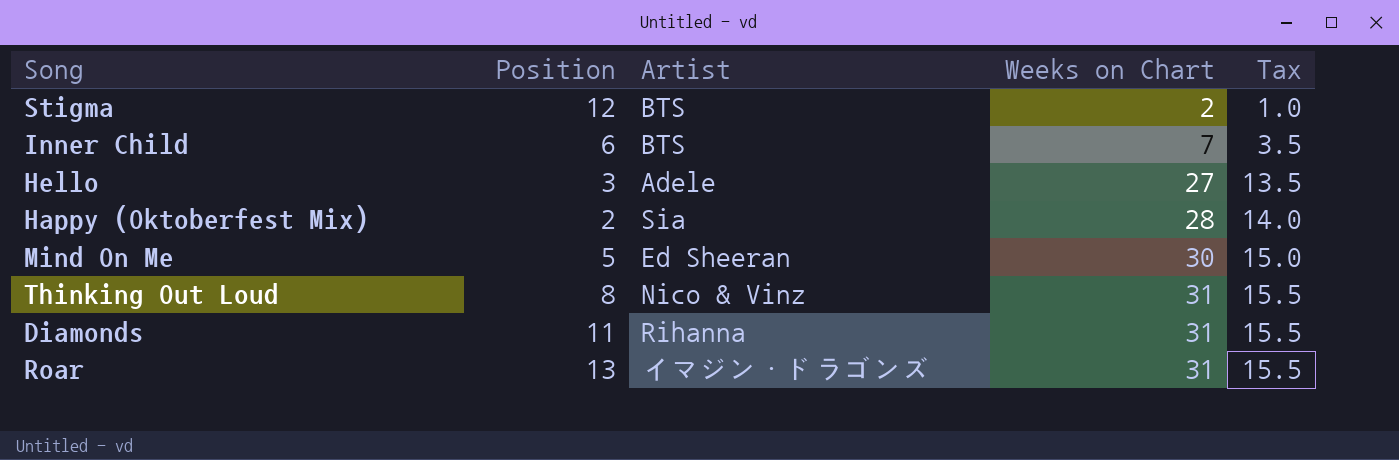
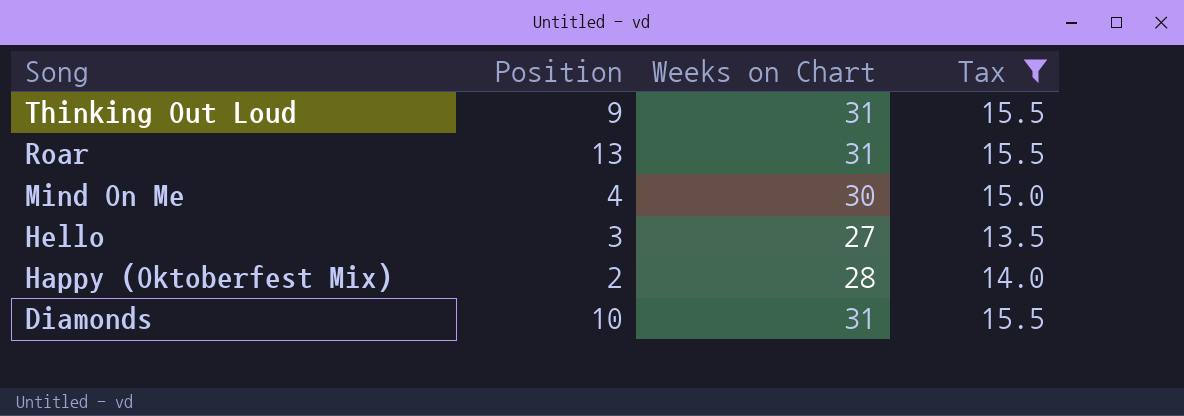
filter: none -> Tax >= 13.5
row order: Weeks on Chart ascending -> Song descending
column Artist | position: 3 -> none
Thinking Out Loud | Position: 8 -> 9
Mind On Me | Position: 5 -> 4
Diamonds | Position: 11 -> 10

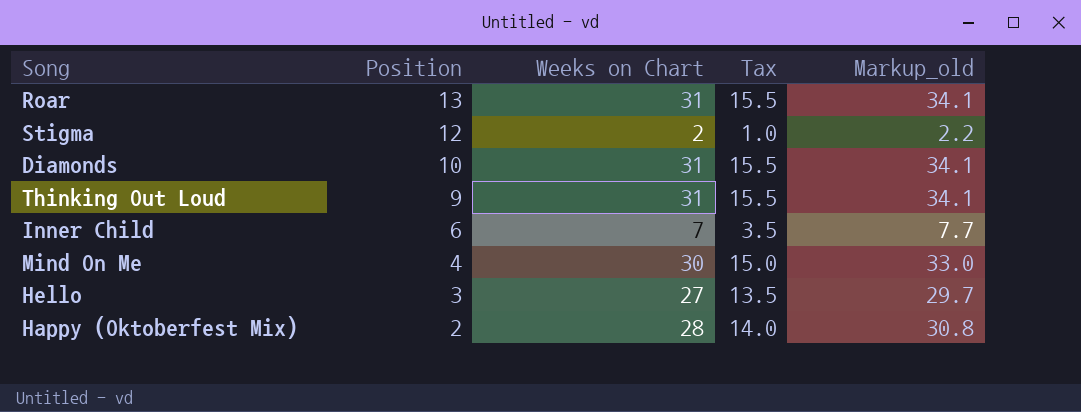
filter: Tax >= 13.5 -> none
row order: Song descending -> Position descending
column Markup_old | formula: none -> [Weeks on Chart] * 1.1

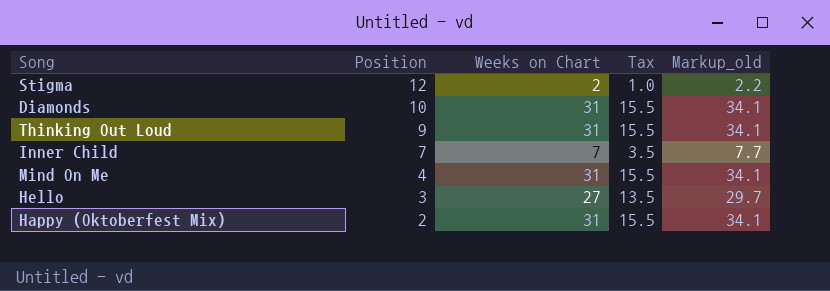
row Roar: 13 | 31 | 15.5 | 34.1 -> none
Inner Child | Position: 6 -> 7
Mind On Me | Weeks on Chart: 30 -> 31
Mind On Me | Tax: 15.0 -> 15.5
Mind On Me | Markup_old: 33.0 -> 34.1
Happy (Oktoberfest Mix) | Weeks on Chart: 28 -> 31
Happy (Oktoberfest Mix) | Tax: 14.0 -> 15.5
Happy (Oktoberfest Mix) | Markup_old: 30.8 -> 34.1

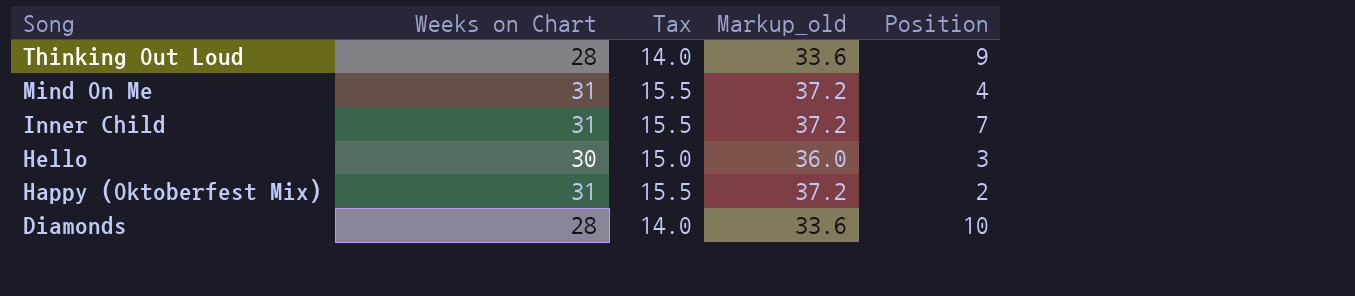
row order: Position descending -> Song descending
column Markup_old | formula: [Weeks on Chart] * 1.1 -> [Weeks on Chart] * 1.2
column Position | position: 2 -> 5
row Stigma: 12 | 2 | 1.0 | 2.2 -> none
Thinking Out Loud | Weeks on Chart: 31 -> 28
Thinking Out Loud | Tax: 15.5 -> 14.0
Inner Child | Weeks on Chart: 7 -> 31
Inner Child | Tax: 3.5 -> 15.5
Hello | Weeks on Chart: 27 -> 30
Hello | Tax: 13.5 -> 15.0
Diamonds | Weeks on Chart: 31 -> 28
Diamonds | Tax: 15.5 -> 14.0

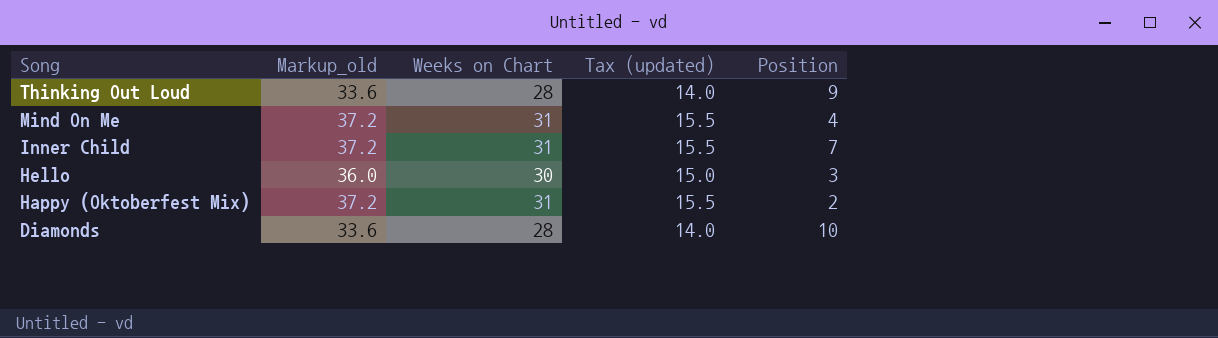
column Markup_old | position: 4 -> 2
column name: Tax -> Tax (updated)

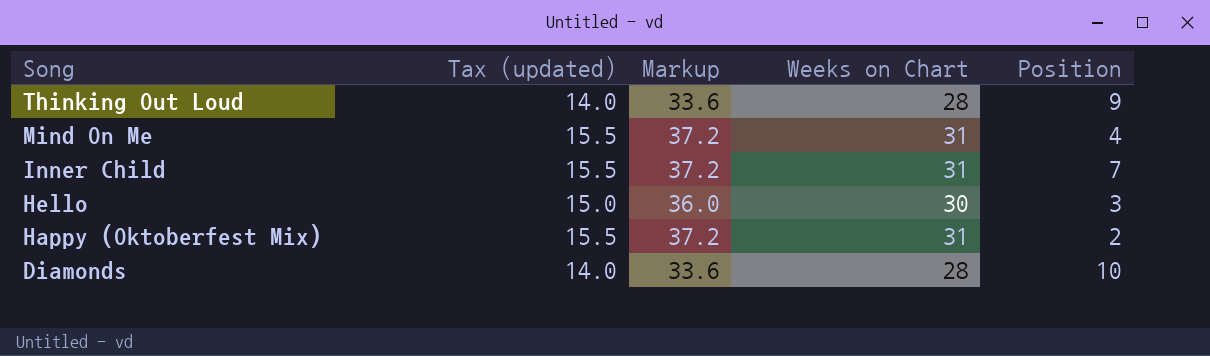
column Tax (updated) | position: 4 -> 2
column name: Markup_old -> Markup

